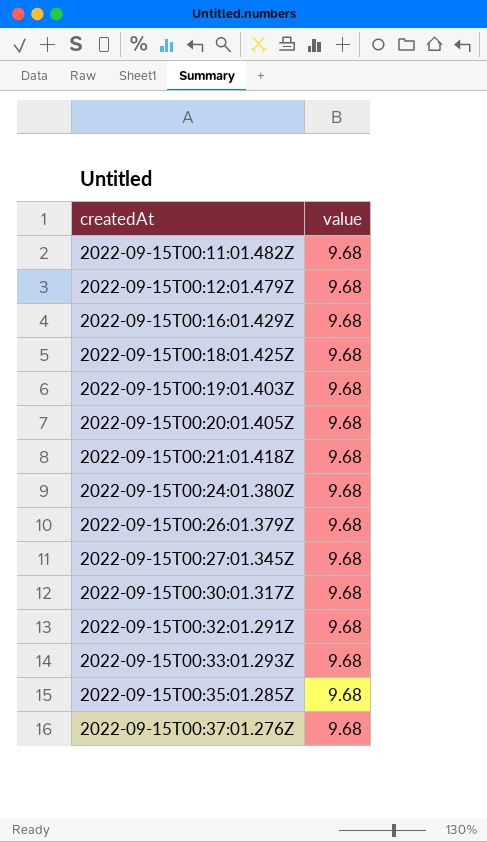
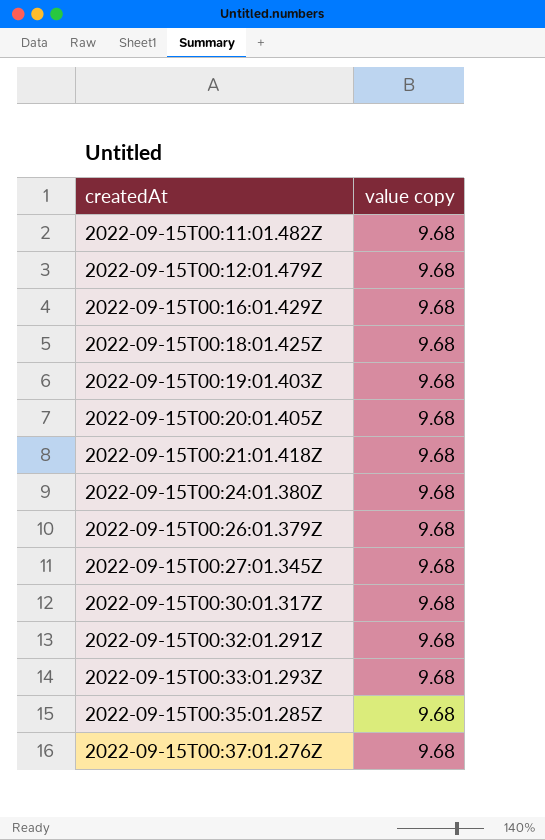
column name: value -> value copy

